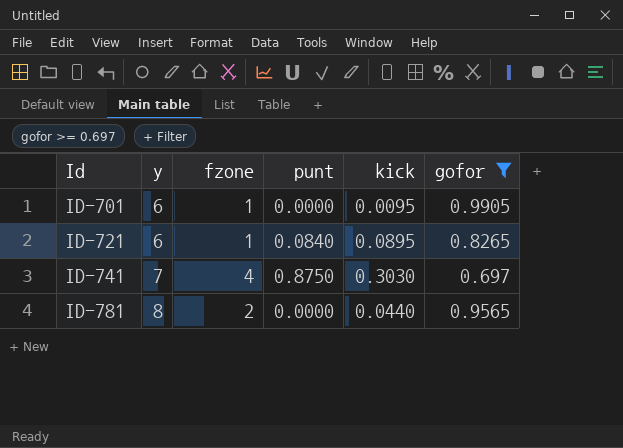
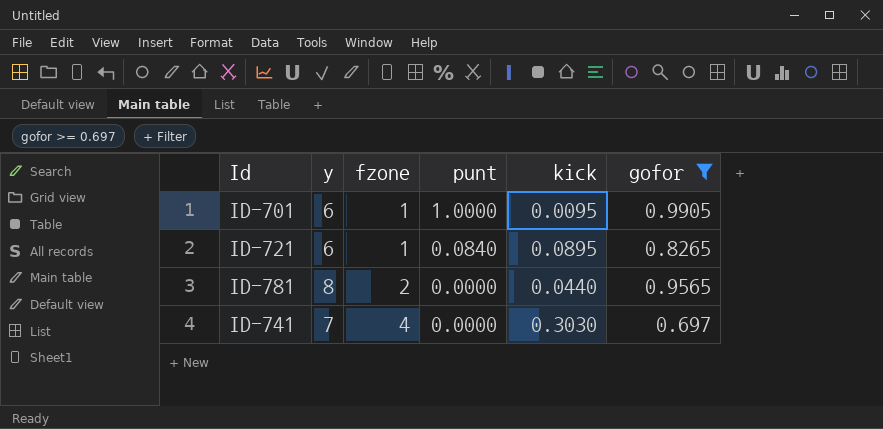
row order: Id ascending -> fzone ascending
ID-701 | punt: 0.0000 -> 1.0000
ID-741 | punt: 0.8750 -> 0.0000

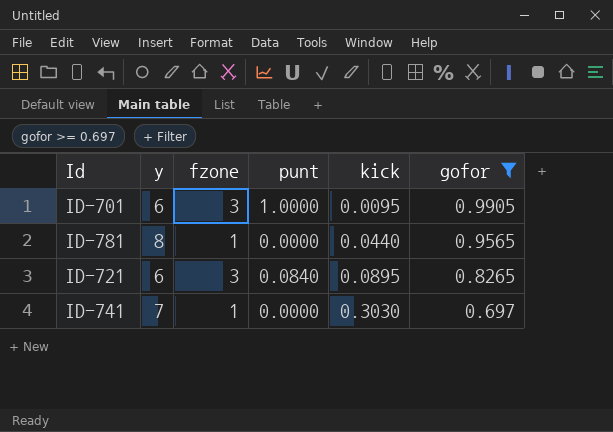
row order: fzone ascending -> kick ascending
ID-701 | fzone: 1 -> 3
ID-781 | fzone: 2 -> 1
ID-721 | fzone: 1 -> 3
ID-741 | fzone: 4 -> 1

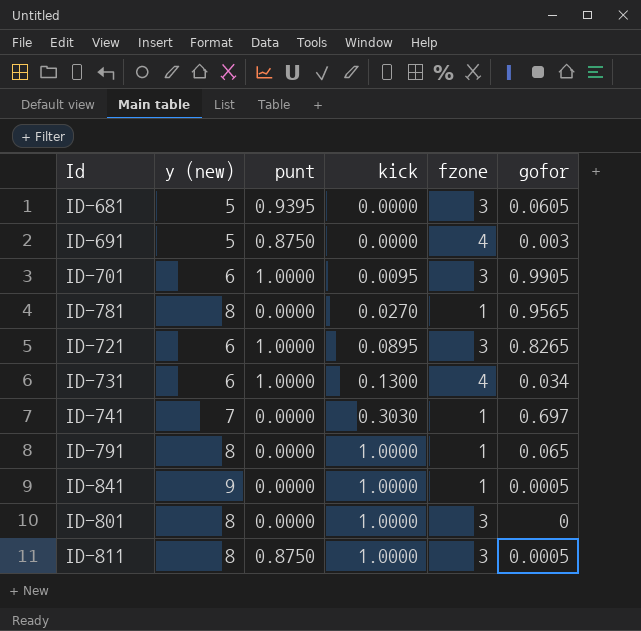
filter: gofor >= 0.697 -> none
column name: y -> y (new)
column fzone | position: 3 -> 5
ID-781 | kick: 0.0440 -> 0.0270
ID-721 | punt: 0.0840 -> 1.0000

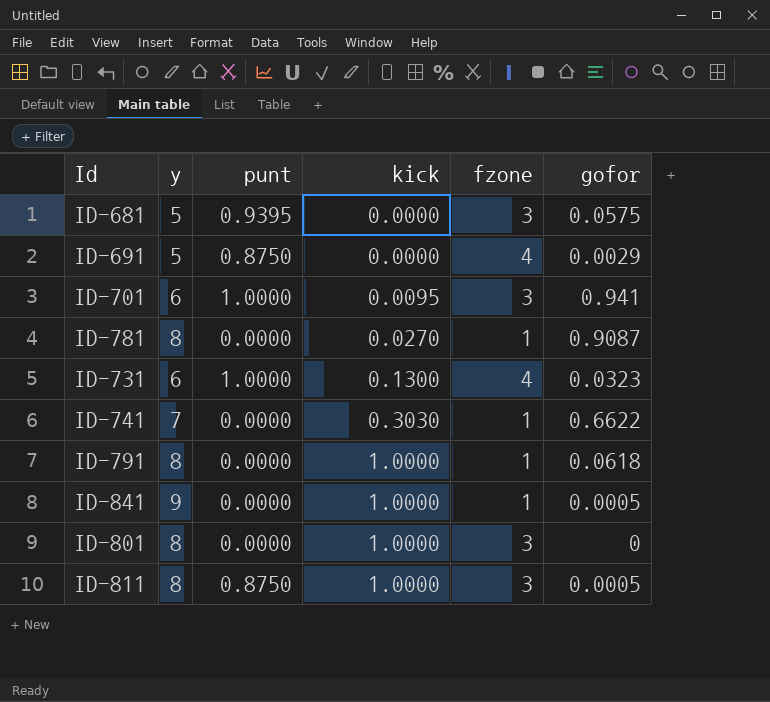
column name: y (new) -> y
row ID-721: 6 | 1.0000 | 0.0895 | 3 | 0.8265 -> none
ID-681 | gofor: 0.0605 -> 0.0575
ID-691 | gofor: 0.003 -> 0.0029
ID-701 | gofor: 0.9905 -> 0.941
ID-781 | gofor: 0.9565 -> 0.9087
ID-731 | gofor: 0.034 -> 0.0323
ID-741 | gofor: 0.697 -> 0.6622
ID-791 | gofor: 0.065 -> 0.0618

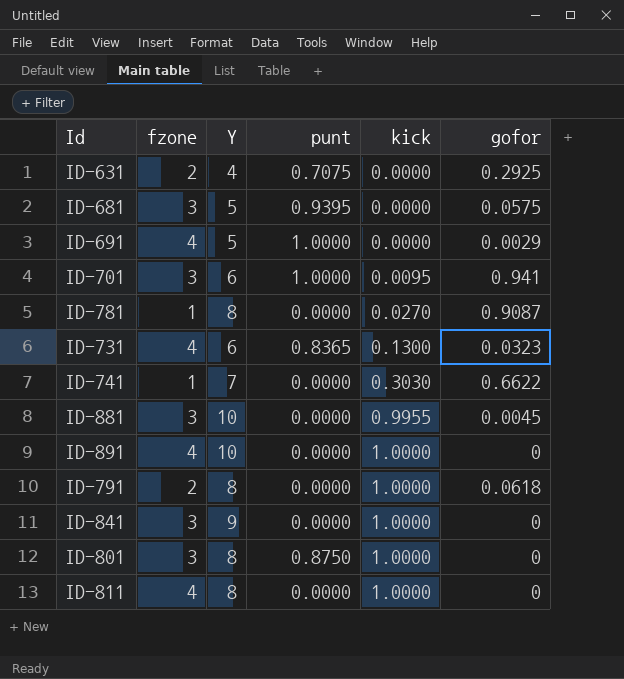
column fzone | position: 5 -> 2
column name: y -> Y
row ID-631: none -> 2 | 4 | 0.7075 | 0.0000 | 0.2925
ID-691 | punt: 0.8750 -> 1.0000
ID-731 | punt: 1.0000 -> 0.8365
row ID-881: none -> 3 | 10 | 0.0000 | 0.9955 | 0.0045
row ID-891: none -> 4 | 10 | 0.0000 | 1.0000 | 0
ID-791 | fzone: 1 -> 2
ID-841 | fzone: 1 -> 3
ID-841 | gofor: 0.0005 -> 0
ID-801 | punt: 0.0000 -> 0.8750
ID-811 | fzone: 3 -> 4
ID-811 | punt: 0.8750 -> 0.0000
ID-811 | gofor: 0.0005 -> 0

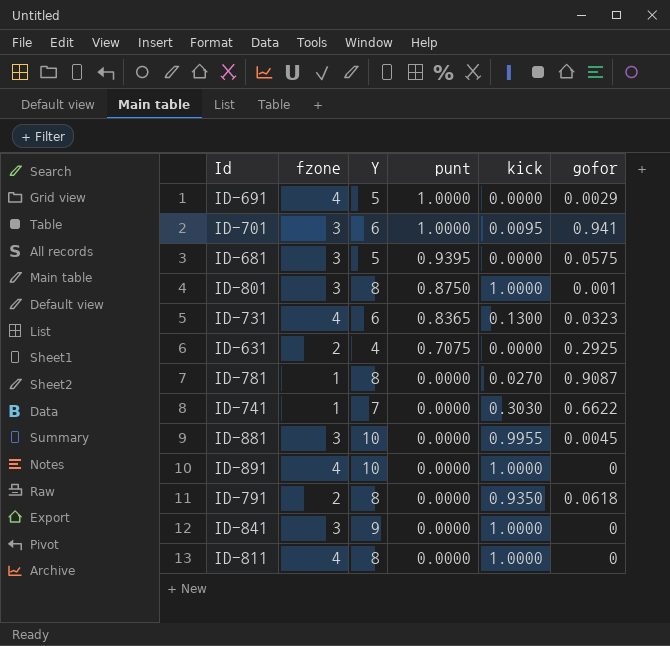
row order: kick ascending -> punt descending
ID-801 | gofor: 0 -> 0.001
ID-791 | kick: 1.0000 -> 0.9350

